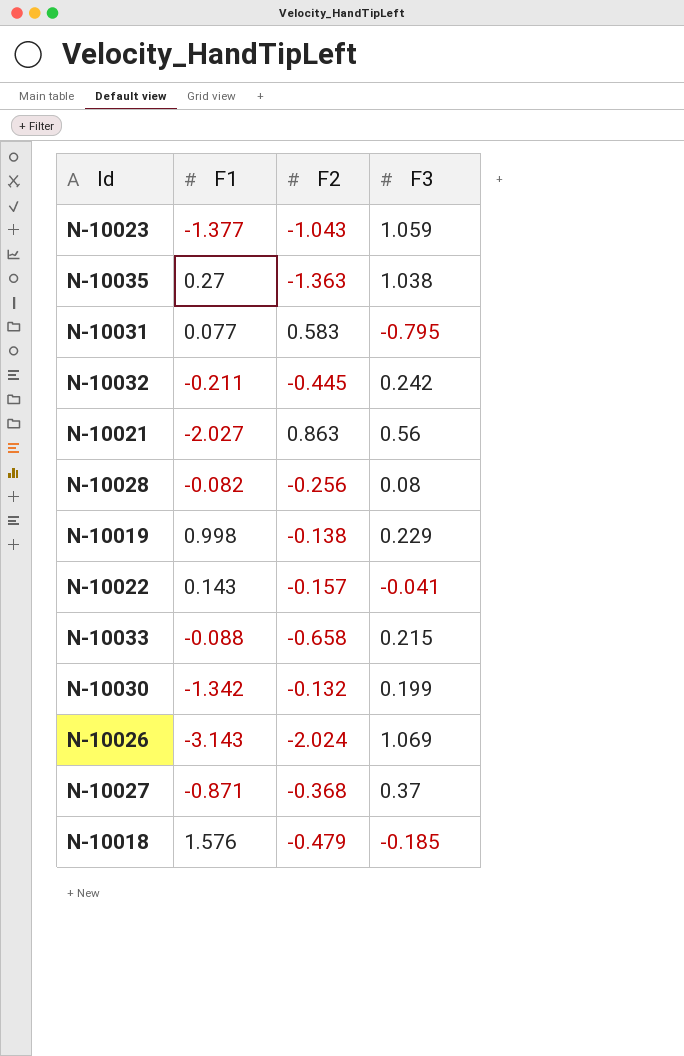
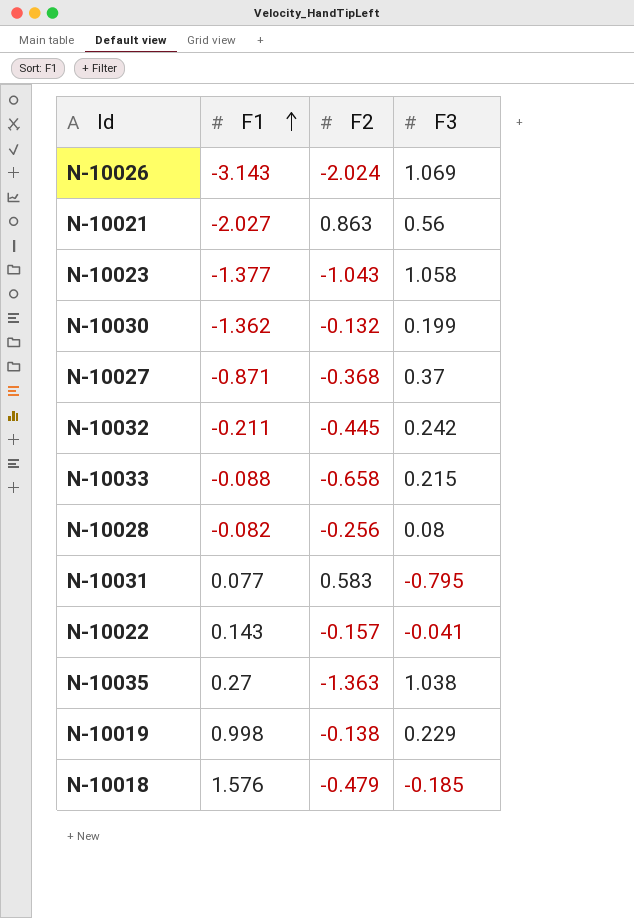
row order: none -> F1 ascending
N-10023 | F3: 1.059 -> 1.058
N-10030 | F1: -1.342 -> -1.362

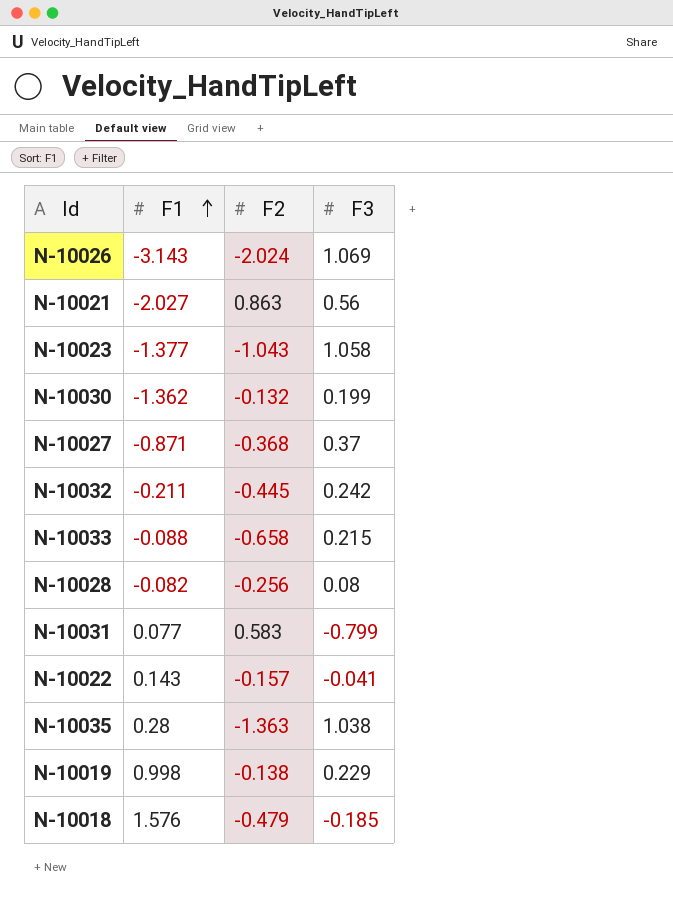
N-10031 | F3: -0.795 -> -0.799
N-10035 | F1: 0.27 -> 0.28

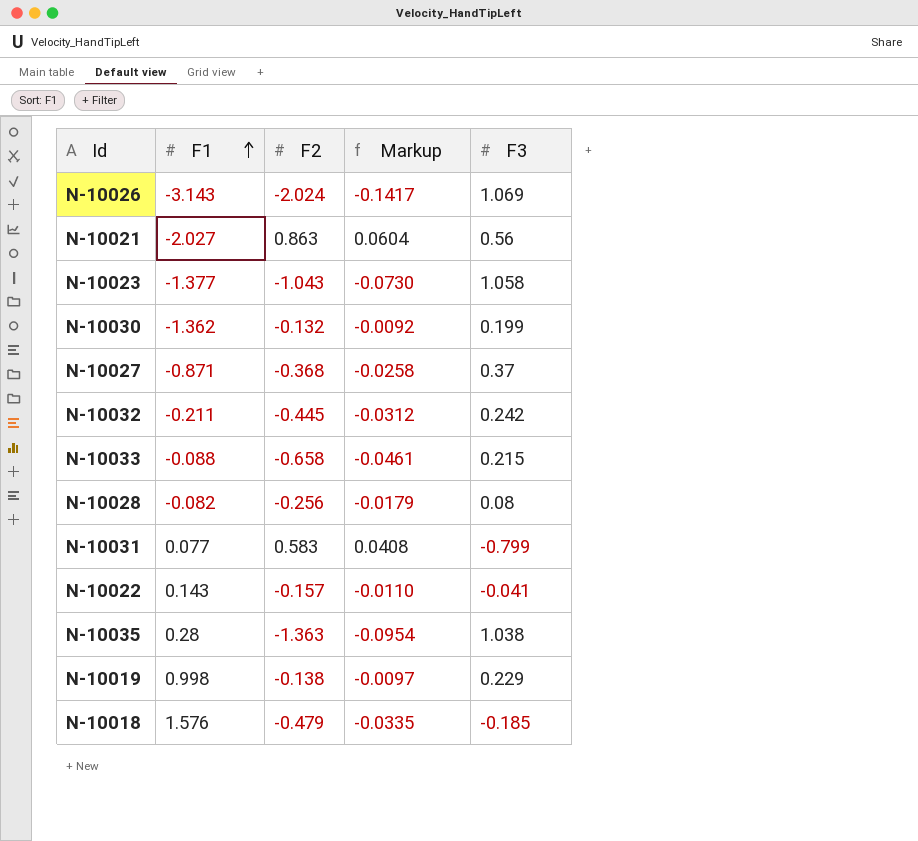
column Markup | formula: none -> [F2] * 0.07

